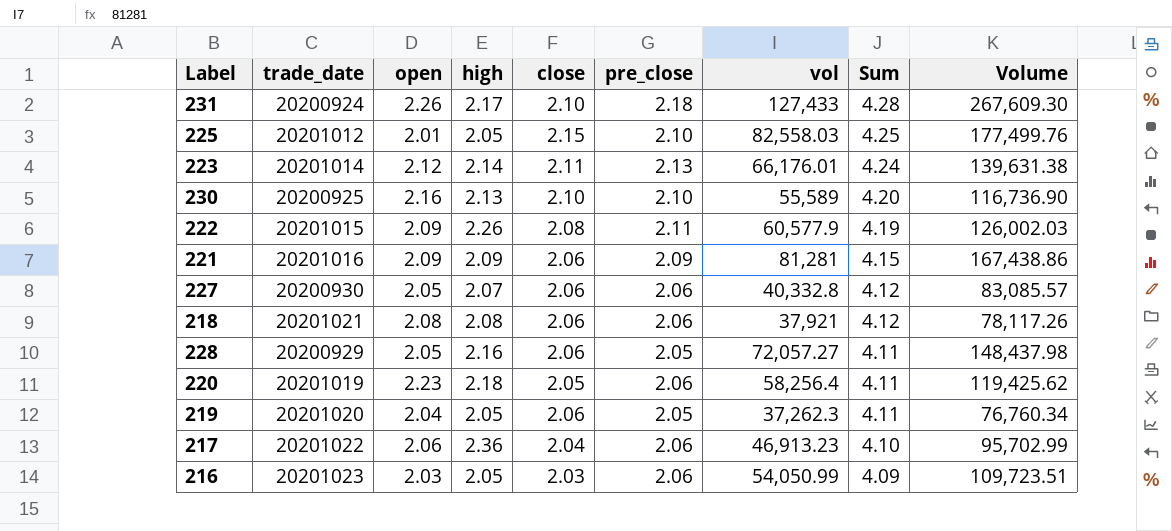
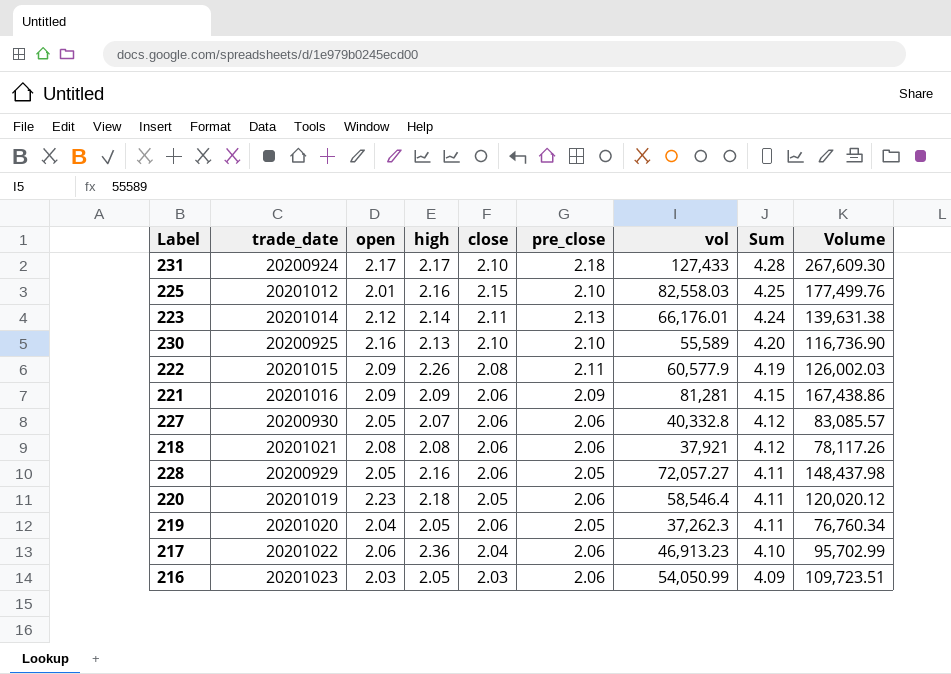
231 | open: 2.26 -> 2.17
225 | high: 2.05 -> 2.16
220 | vol: 58,256.4 -> 58,546.4
220 | Volume: 119,425.62 -> 120,020.12

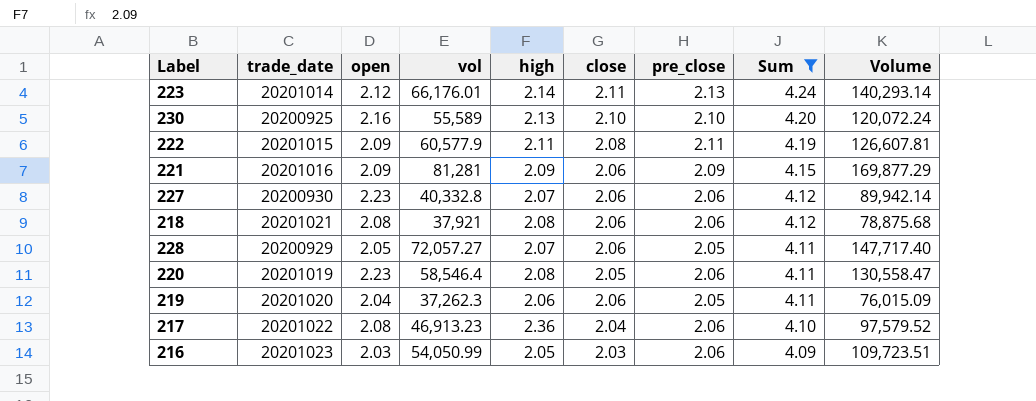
filter: none -> Sum <= 4.24
column vol | position: 7 -> 4
column Volume | formula: [close] * [vol] -> [open] * [vol]
222 | high: 2.26 -> 2.11
227 | open: 2.05 -> 2.23
228 | high: 2.16 -> 2.07
220 | high: 2.18 -> 2.08
219 | high: 2.05 -> 2.06
217 | open: 2.06 -> 2.08

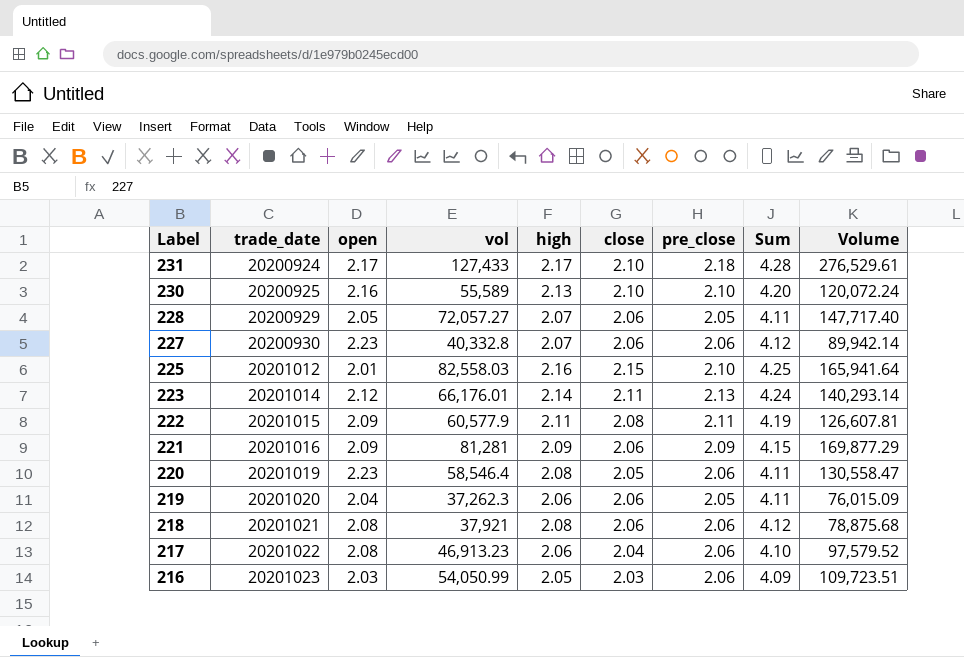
filter: Sum <= 4.24 -> none
row order: Sum descending -> Label descending
217 | high: 2.36 -> 2.06

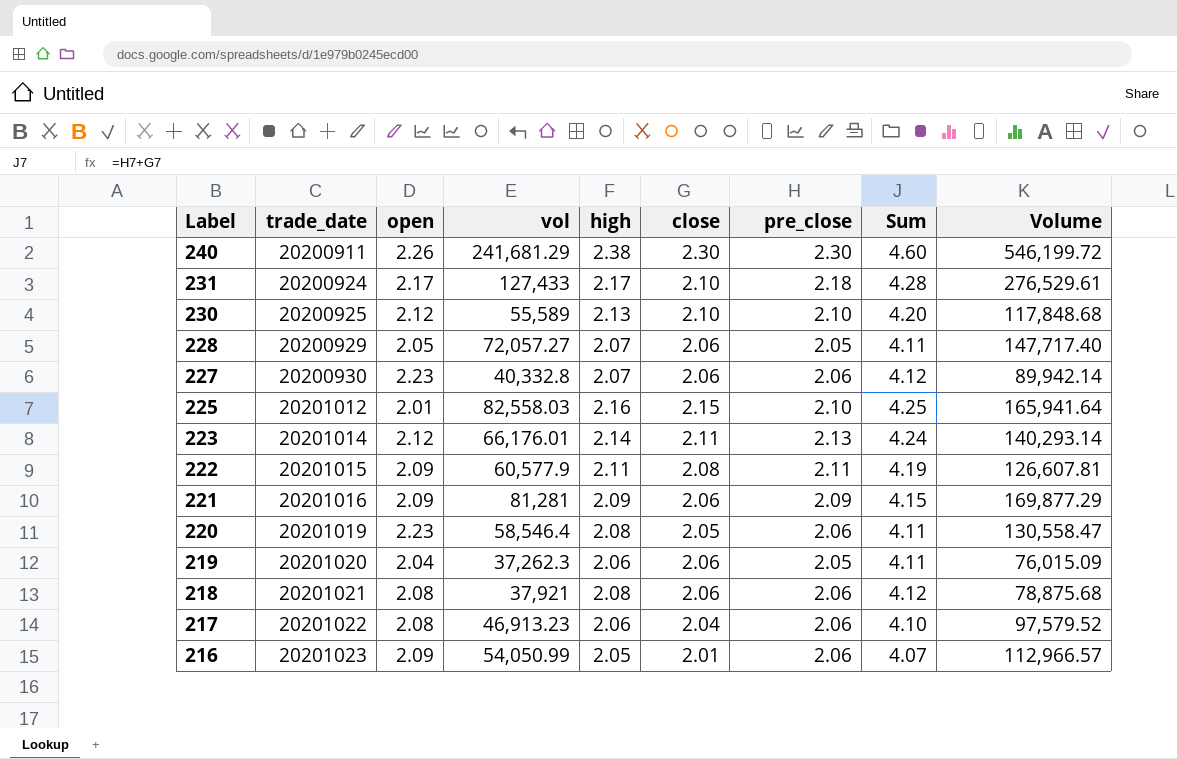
row 240: none -> 20200911 | 2.26 | 241,681.29 | 2.38 | 2.30 | 2.30 | 4.60 | 546,199.72
230 | open: 2.16 -> 2.12
230 | Volume: 120,072.24 -> 117,848.68
216 | open: 2.03 -> 2.09
216 | close: 2.03 -> 2.01
216 | Sum: 4.09 -> 4.07
216 | Volume: 109,723.51 -> 112,966.57

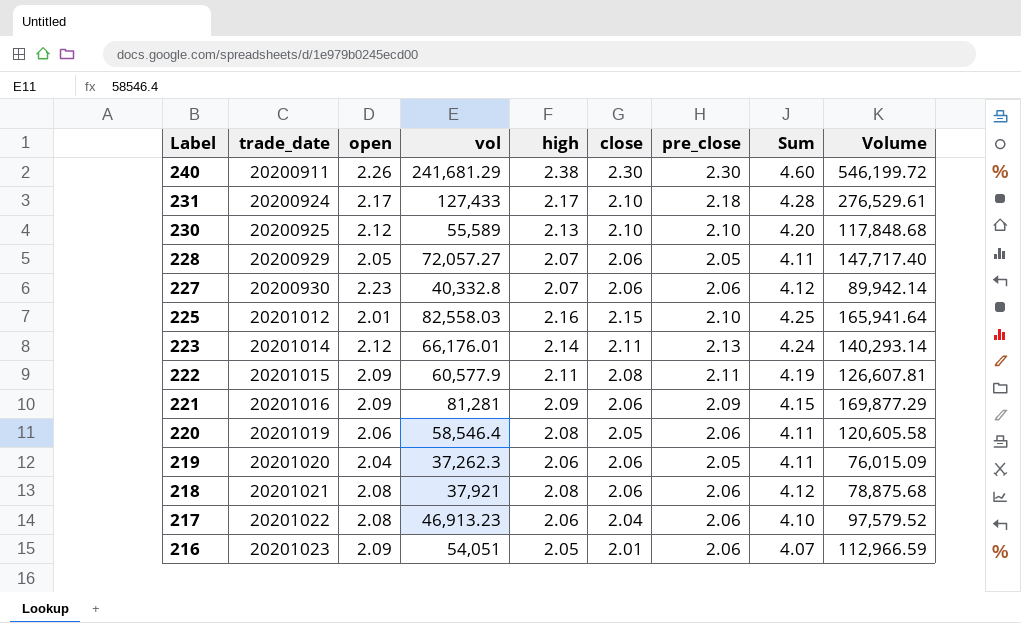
220 | open: 2.23 -> 2.06
220 | Volume: 130,558.47 -> 120,605.58
216 | vol: 54,050.99 -> 54,051
216 | Volume: 112,966.57 -> 112,966.59

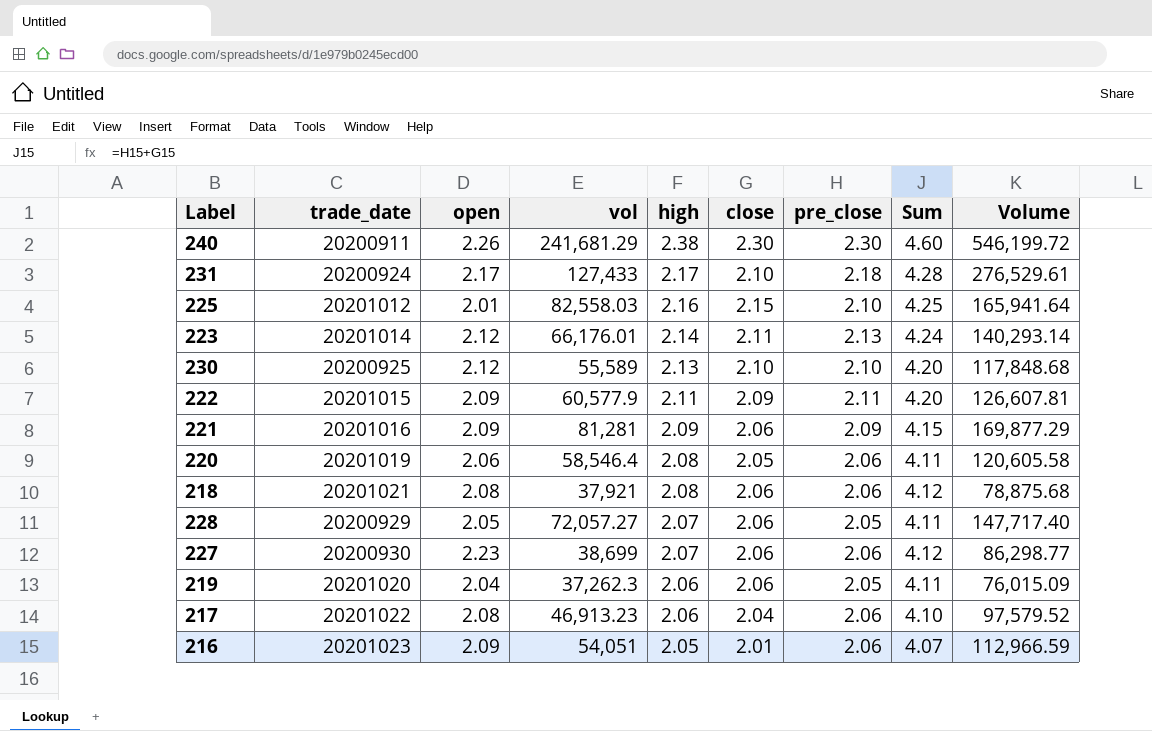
row order: Label descending -> high descending
222 | close: 2.08 -> 2.09
222 | Sum: 4.19 -> 4.20
227 | vol: 40,332.8 -> 38,699
227 | Volume: 89,942.14 -> 86,298.77

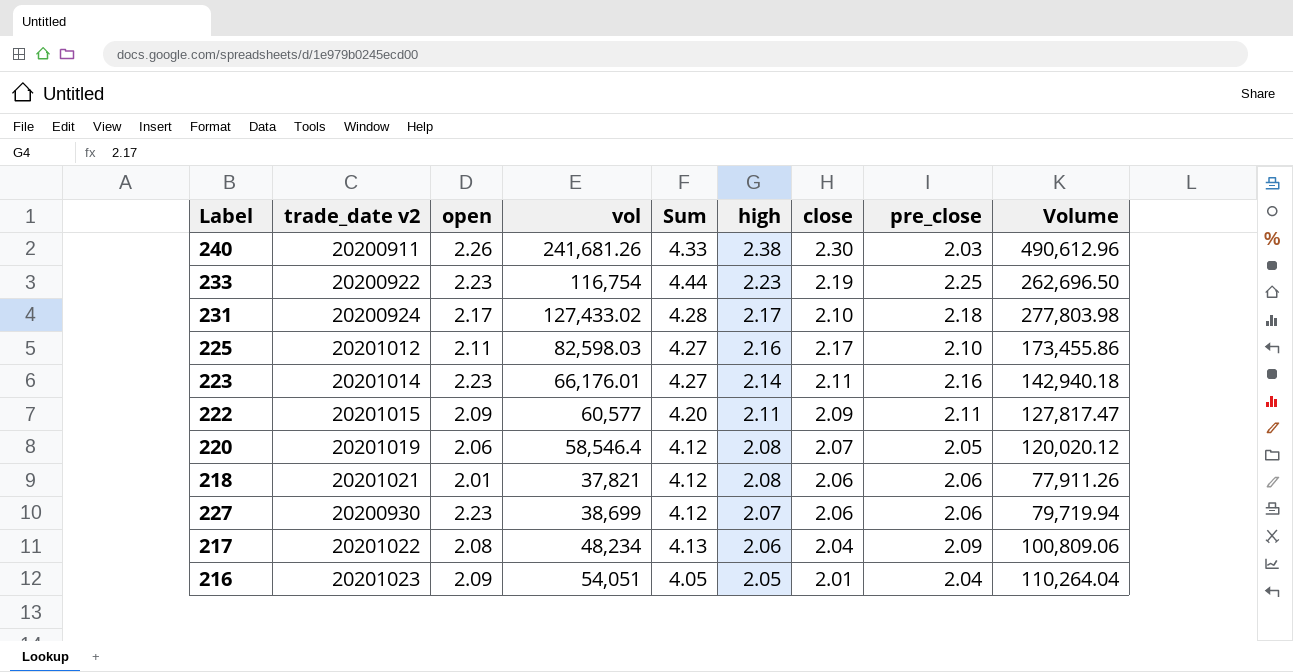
column name: trade_date -> trade_date v2
column Sum | position: 8 -> 5
column Volume | formula: [open] * [vol] -> [vol] * [pre_close]
row 230: 20200925 | 2.12 | 55,589 | 2.13 | 2.10 | 2.10 | 4.20 | 117,848.68 -> none
row 221: 20201016 | 2.09 | 81,281 | 2.09 | 2.06 | 2.09 | 4.15 | 169,877.29 -> none
row 228: 20200929 | 2.05 | 72,057.27 | 2.07 | 2.06 | 2.05 | 4.11 | 147,717.40 -> none
row 219: 20201020 | 2.04 | 37,262.3 | 2.06 | 2.06 | 2.05 | 4.11 | 76,015.09 -> none
240 | vol: 241,681.29 -> 241,681.26
240 | Sum: 4.60 -> 4.33
240 | pre_close: 2.30 -> 2.03
row 233: none -> 20200922 | 2.23 | 116,754 | 4.44 | 2.23 | 2.19 | 2.25 | 262,696.50
231 | vol: 127,433 -> 127,433.02
225 | open: 2.01 -> 2.11
225 | vol: 82,558.03 -> 82,598.03
225 | Sum: 4.25 -> 4.27
225 | close: 2.15 -> 2.17
223 | open: 2.12 -> 2.23
223 | Sum: 4.24 -> 4.27
223 | pre_close: 2.13 -> 2.16
222 | vol: 60,577.9 -> 60,577
220 | Sum: 4.11 -> 4.12
220 | close: 2.05 -> 2.07
220 | pre_close: 2.06 -> 2.05
218 | open: 2.08 -> 2.01
218 | vol: 37,921 -> 37,821
217 | vol: 46,913.23 -> 48,234
217 | Sum: 4.10 -> 4.13
217 | pre_close: 2.06 -> 2.09
216 | Sum: 4.07 -> 4.05
216 | pre_close: 2.06 -> 2.04

